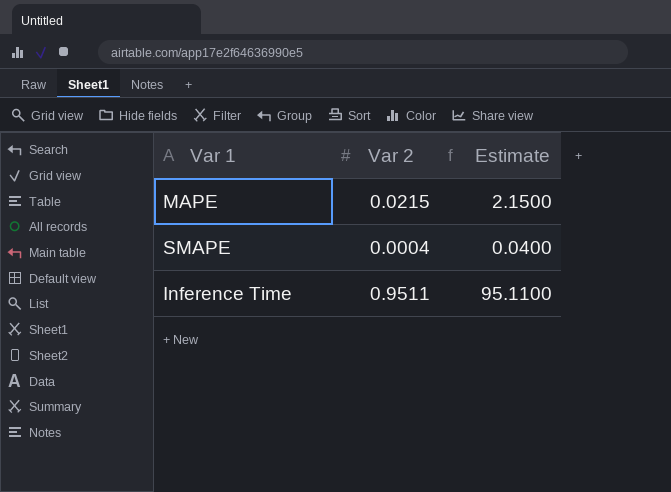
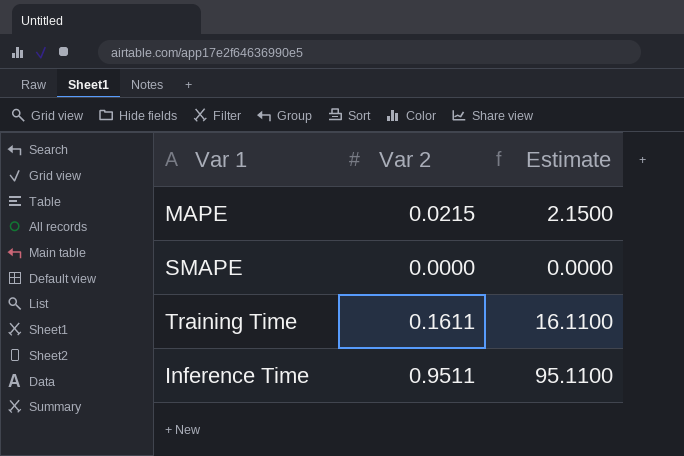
SMAPE | Var 2: 0.0004 -> 0.0000
SMAPE | Estimate: 0.0400 -> 0.0000
row Training Time: none -> 0.1611 | 16.1100

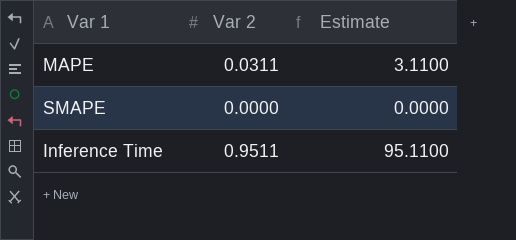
row Training Time: 0.1611 | 16.1100 -> none
MAPE | Var 2: 0.0215 -> 0.0311
MAPE | Estimate: 2.1500 -> 3.1100

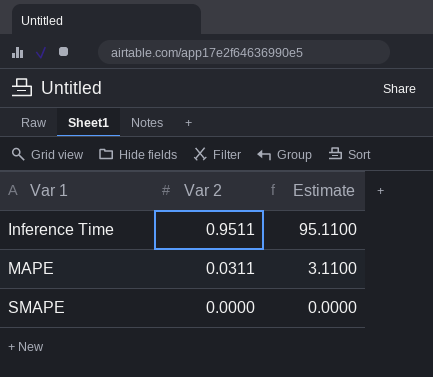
row order: none -> Var 1 ascending

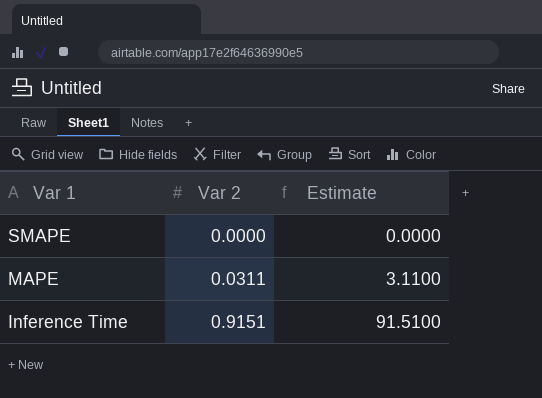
row order: Var 1 ascending -> Var 1 descending
Inference Time | Var 2: 0.9511 -> 0.9151
Inference Time | Estimate: 95.1100 -> 91.5100

